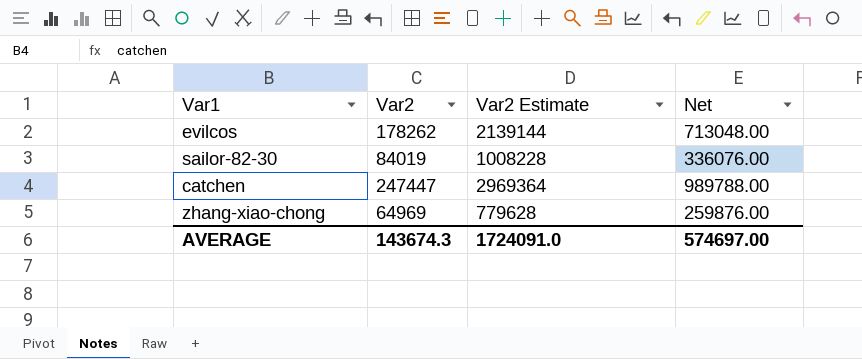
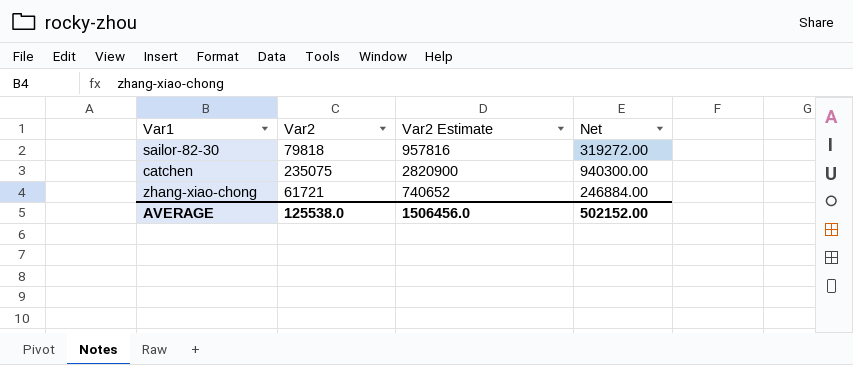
row evilcos: 178262 | 2139144 | 713048.00 -> none
sailor-82-30 | Var2: 84019 -> 79818
sailor-82-30 | Var2 Estimate: 1008228 -> 957816
sailor-82-30 | Net: 336076.00 -> 319272.00
catchen | Var2: 247447 -> 235075
catchen | Var2 Estimate: 2969364 -> 2820900
catchen | Net: 989788.00 -> 940300.00
zhang-xiao-chong | Var2: 64969 -> 61721
zhang-xiao-chong | Var2 Estimate: 779628 -> 740652
zhang-xiao-chong | Net: 259876.00 -> 246884.00
AVERAGE | Var2: 143674.3 -> 125538.0
AVERAGE | Var2 Estimate: 1724091.0 -> 1506456.0
AVERAGE | Net: 574697.00 -> 502152.00

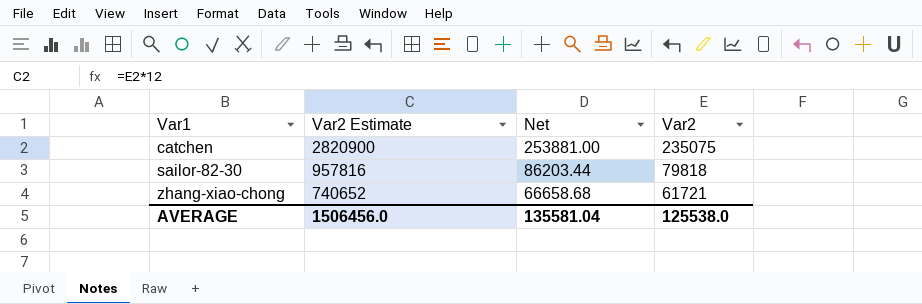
row order: none -> Var1 ascending
column Net | formula: [Var2] * 4 -> [Var2] * 1.08
column Var2 | position: 2 -> 4
AVERAGE | Net: 502152.00 -> 135581.04

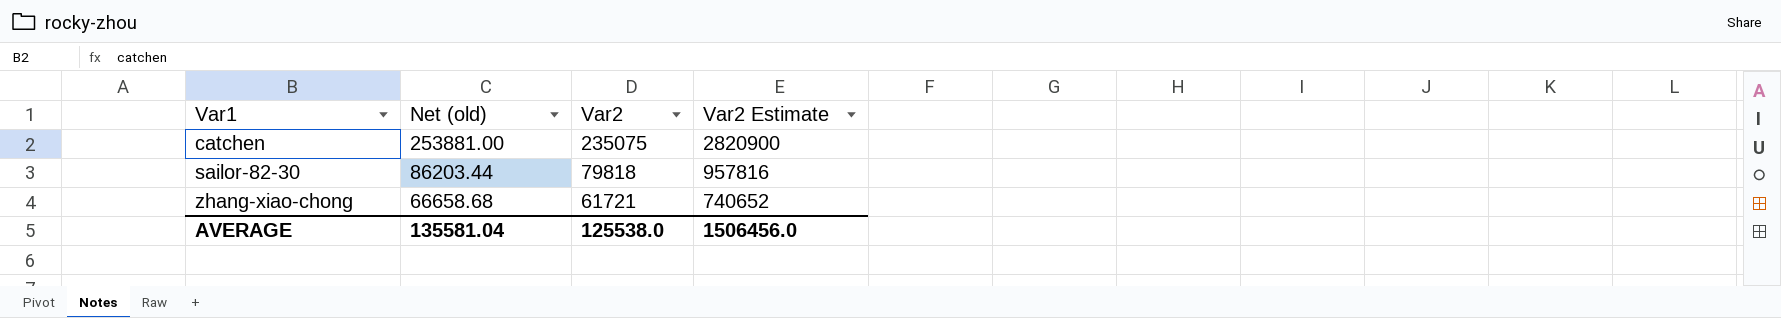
column name: Net -> Net (old)
column Var2 Estimate | position: 2 -> 4

